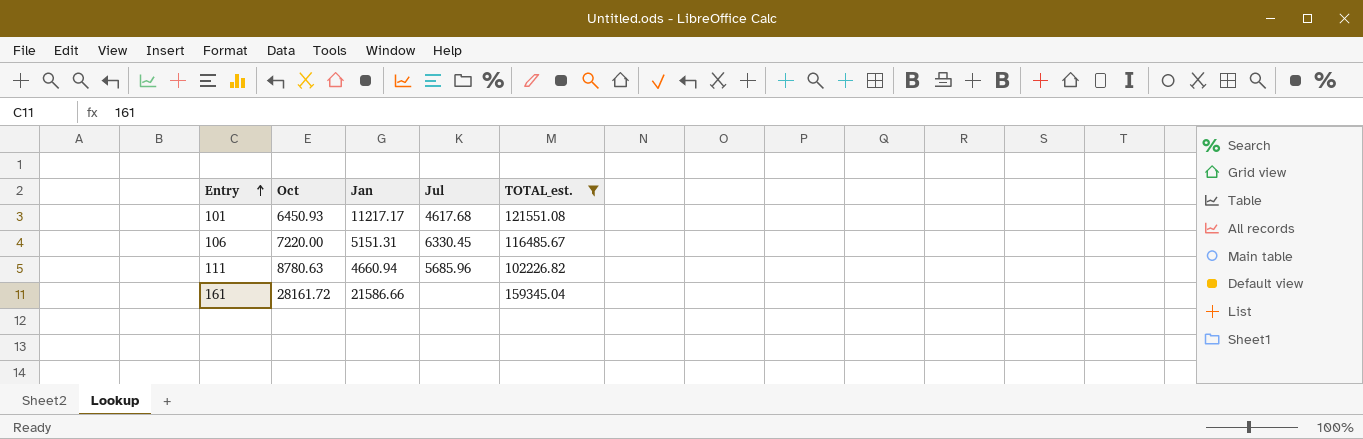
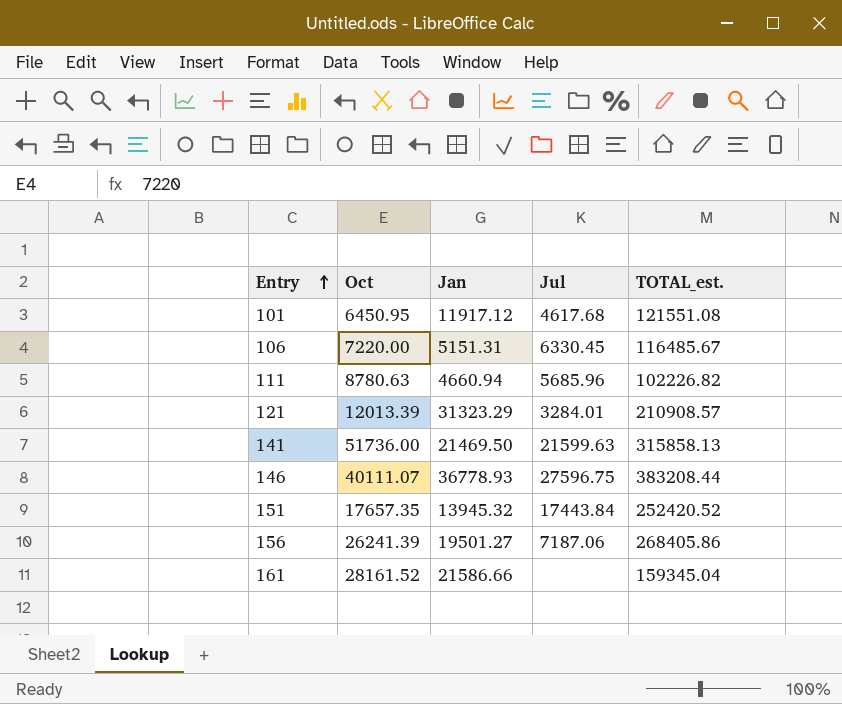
filter: TOTAL_est. <= 159345.04 -> none
101 | Oct: 6450.93 -> 6450.95
101 | Jan: 11217.17 -> 11917.12
161 | Oct: 28161.72 -> 28161.52

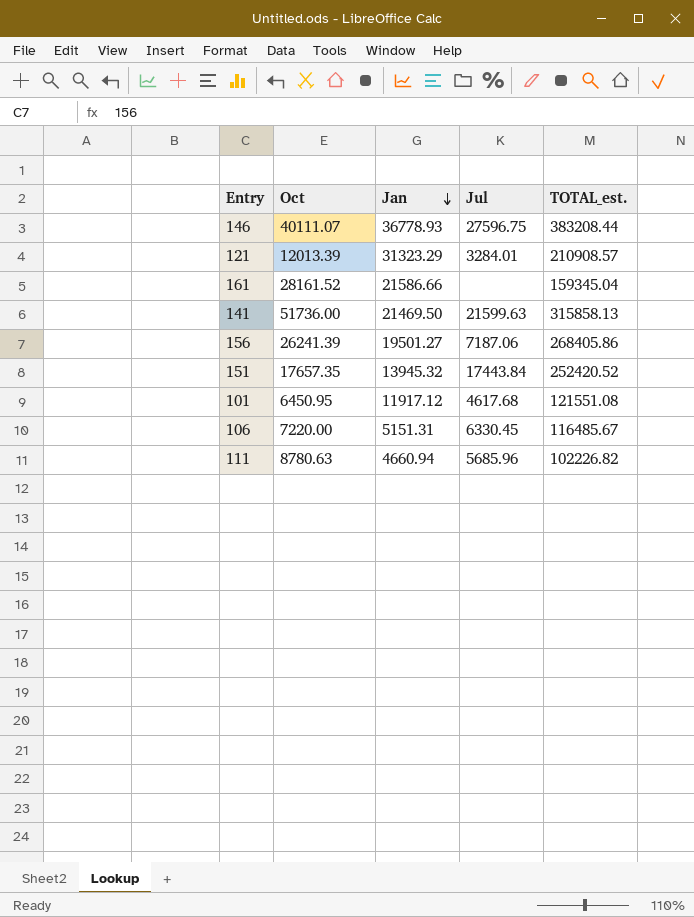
row order: Entry ascending -> Jan descending

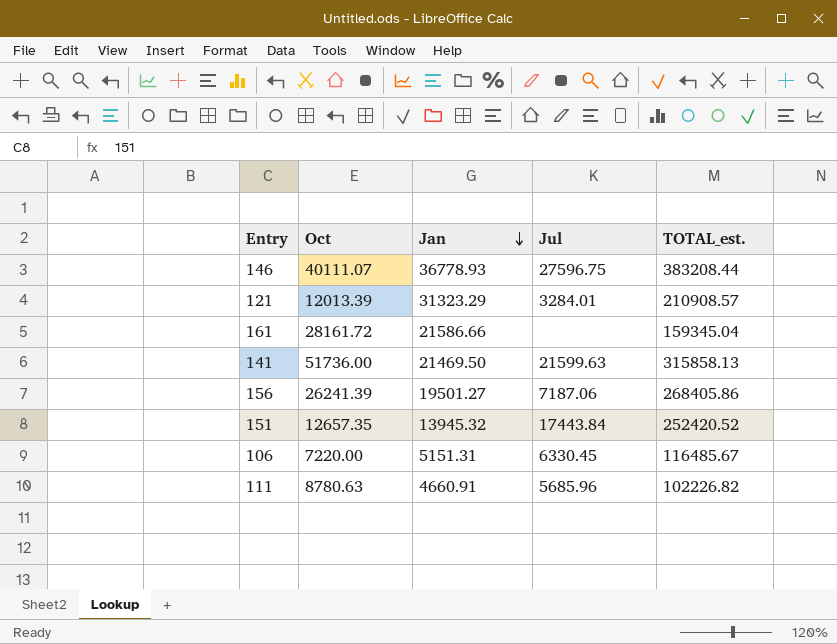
row 101: 6450.95 | 11917.12 | 4617.68 | 121551.08 -> none
161 | Oct: 28161.52 -> 28161.72
151 | Oct: 17657.35 -> 12657.35
111 | Jan: 4660.94 -> 4660.91

